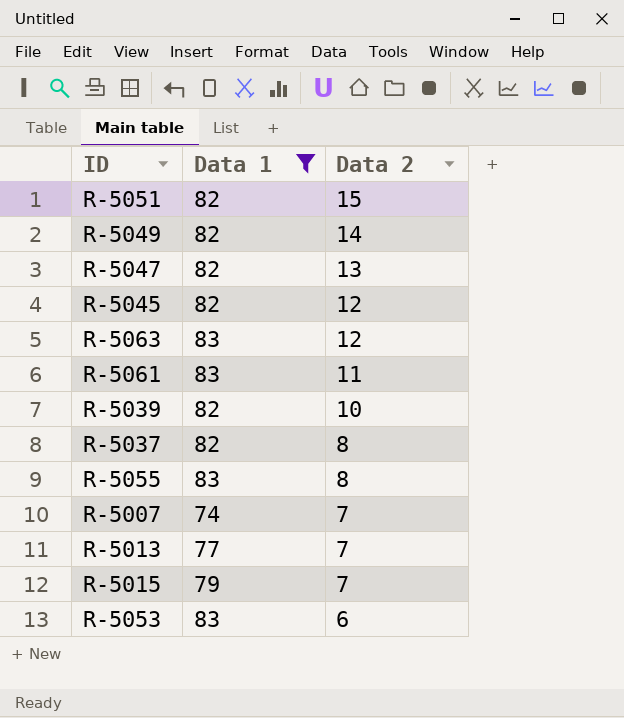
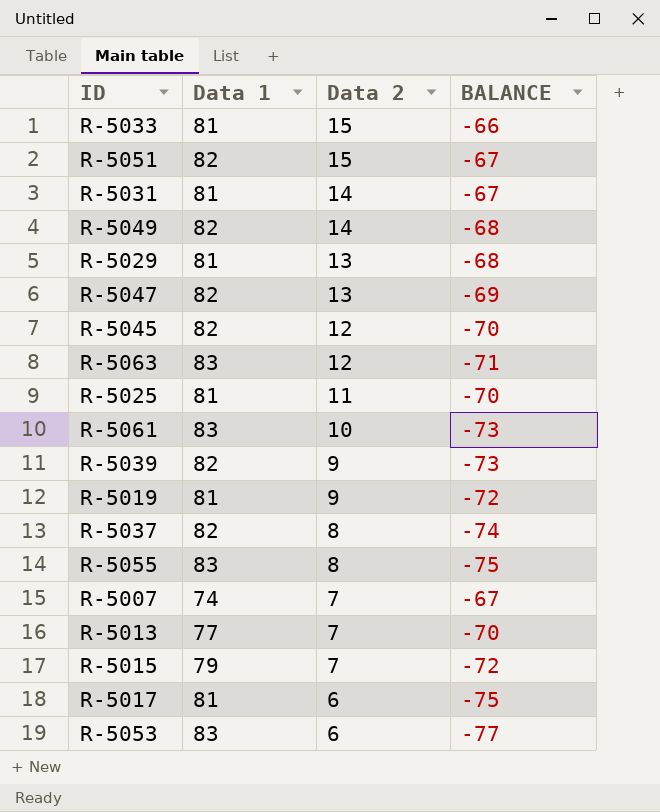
filter: Data 1 != 81 -> none
column BALANCE | formula: none -> [Data 2] - [Data 1]
R-5061 | Data 2: 11 -> 10
R-5039 | Data 2: 10 -> 9

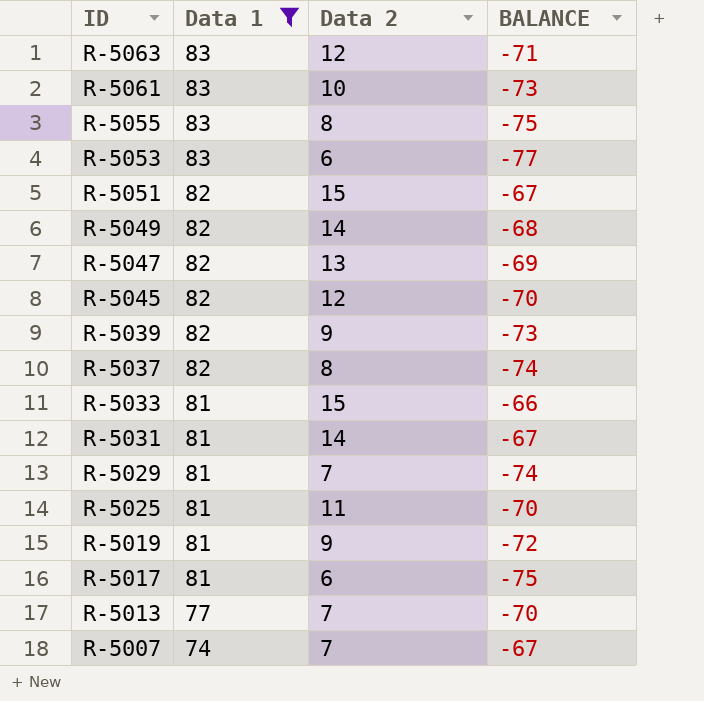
filter: none -> Data 1 != 79
row order: Data 2 descending -> ID descending
R-5029 | Data 2: 13 -> 7
R-5029 | BALANCE: -68 -> -74

